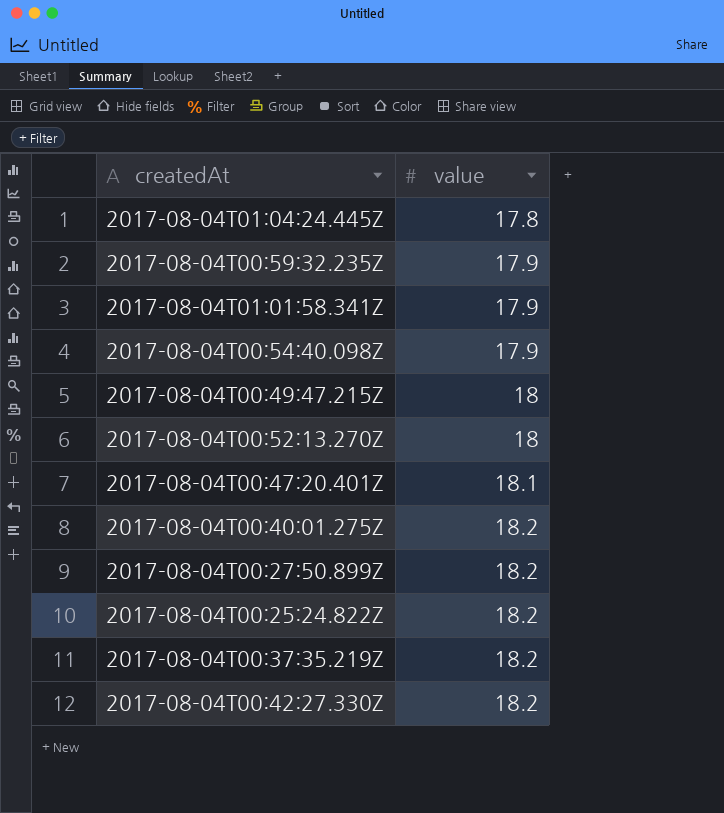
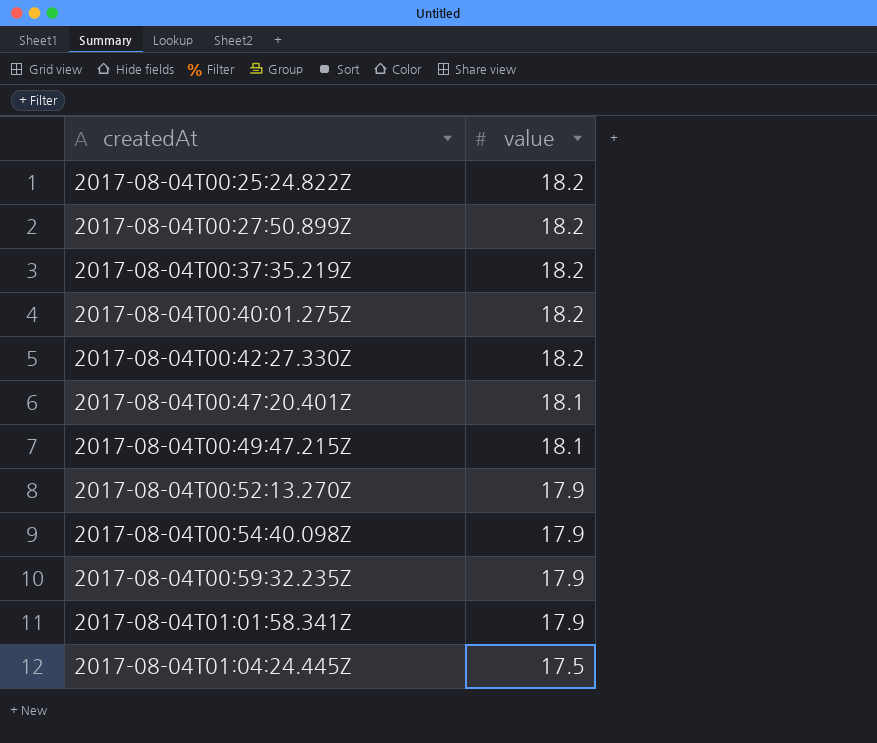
row order: value ascending -> createdAt ascending
2017-08-04T00:49:47.215Z | value: 18 -> 18.1
2017-08-04T00:52:13.270Z | value: 18 -> 17.9
2017-08-04T01:04:24.445Z | value: 17.8 -> 17.5

